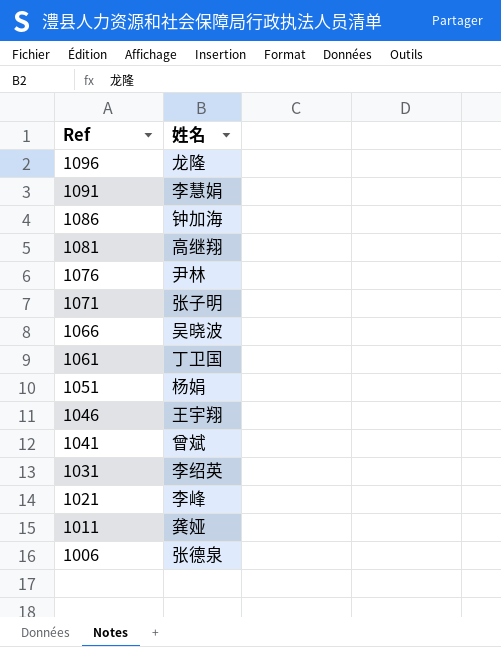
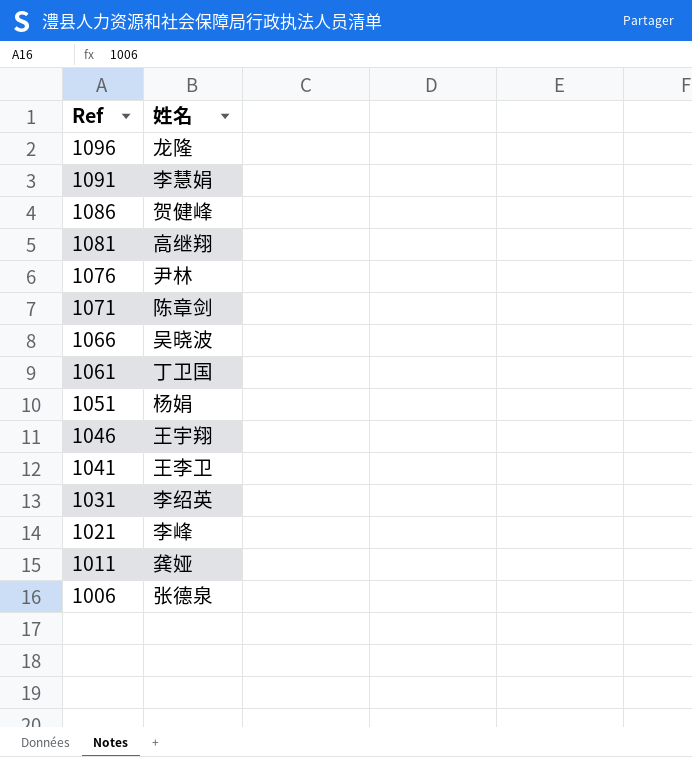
1086 | 姓名: 钟加海 -> 贺健峰
1071 | 姓名: 张子明 -> 陈章剑
1041 | 姓名: 曾斌 -> 王李卫

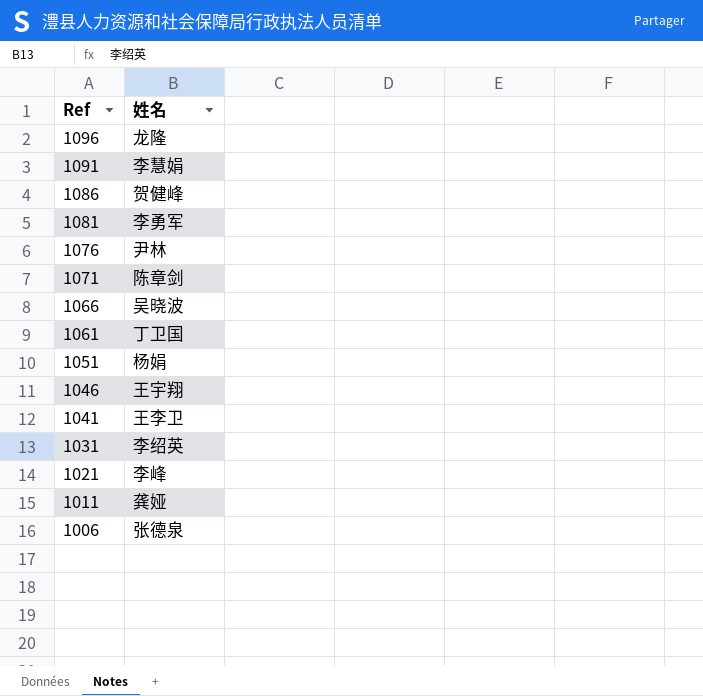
1081 | 姓名: 高继翔 -> 李勇军

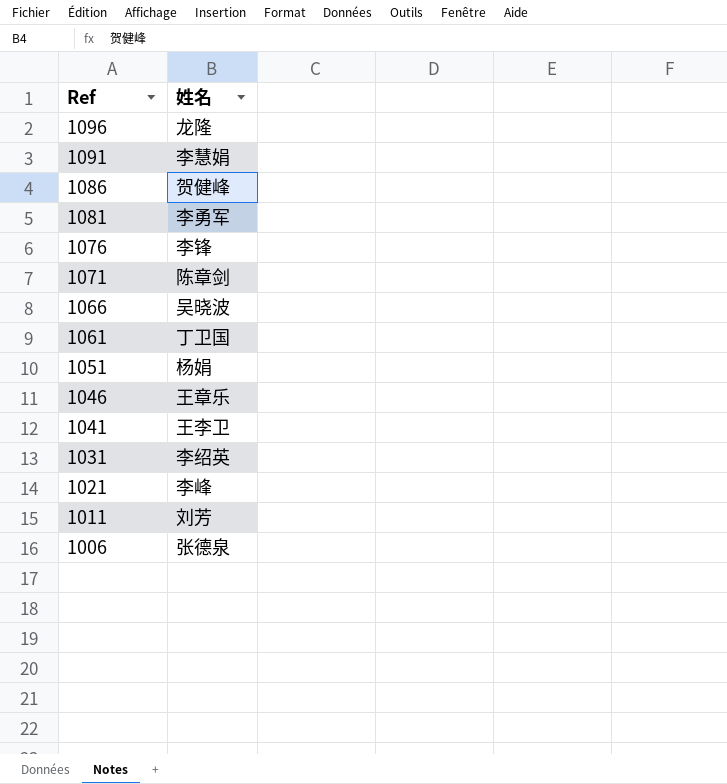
1076 | 姓名: 尹林 -> 李锋
1046 | 姓名: 王宇翔 -> 王章乐
1011 | 姓名: 龚娅 -> 刘芳

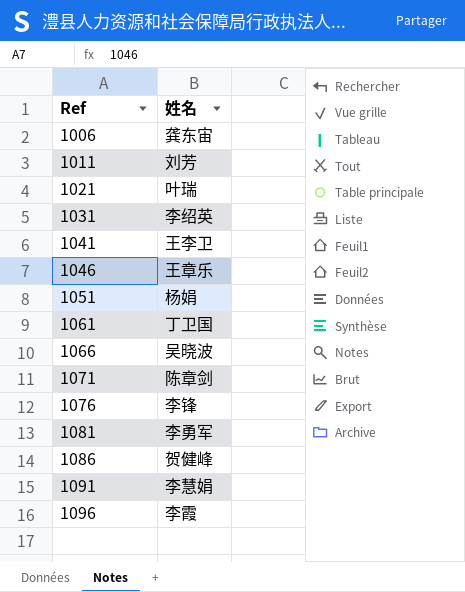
row order: Ref descending -> Ref ascending
1006 | 姓名: 张德泉 -> 龚东宙
1021 | 姓名: 李峰 -> 叶瑞
1096 | 姓名: 龙隆 -> 李霞

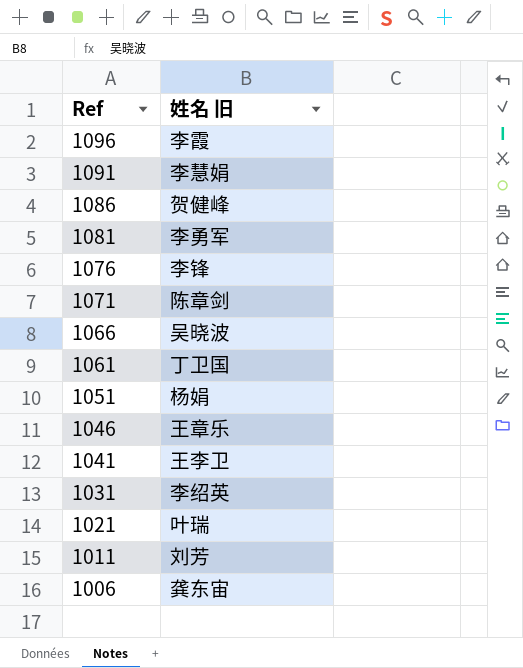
row order: Ref ascending -> Ref descending
column name: 姓名 -> 姓名 旧

